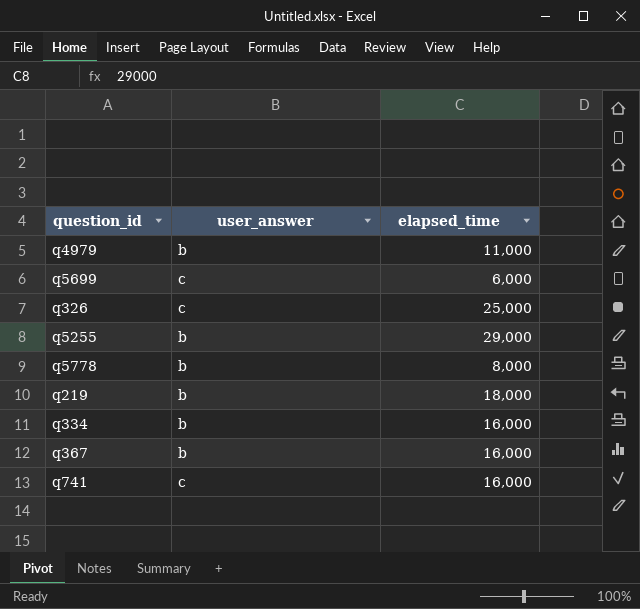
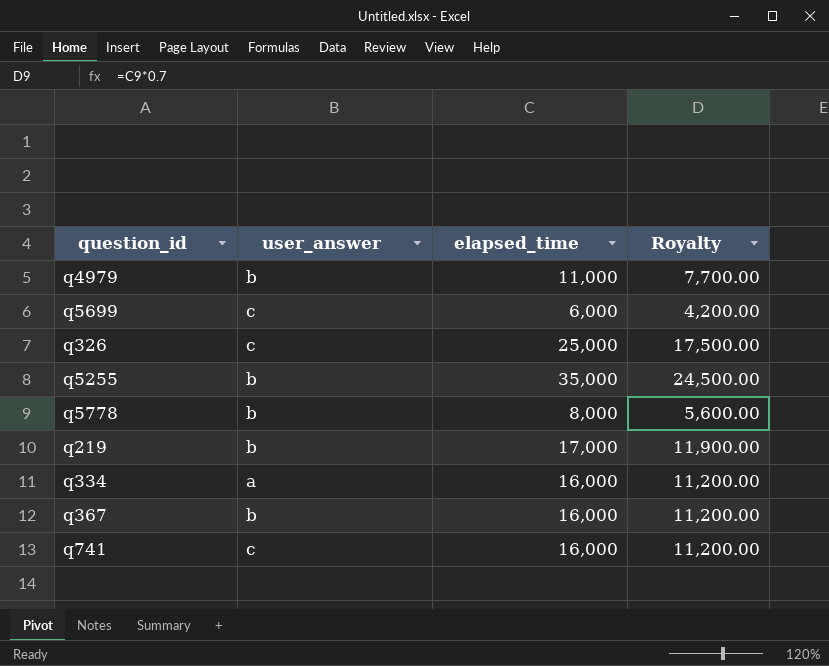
column Royalty | formula: none -> [elapsed_time] * 0.7
q5255 | elapsed_time: 29,000 -> 35,000
q219 | elapsed_time: 18,000 -> 17,000
q334 | user_answer: b -> a

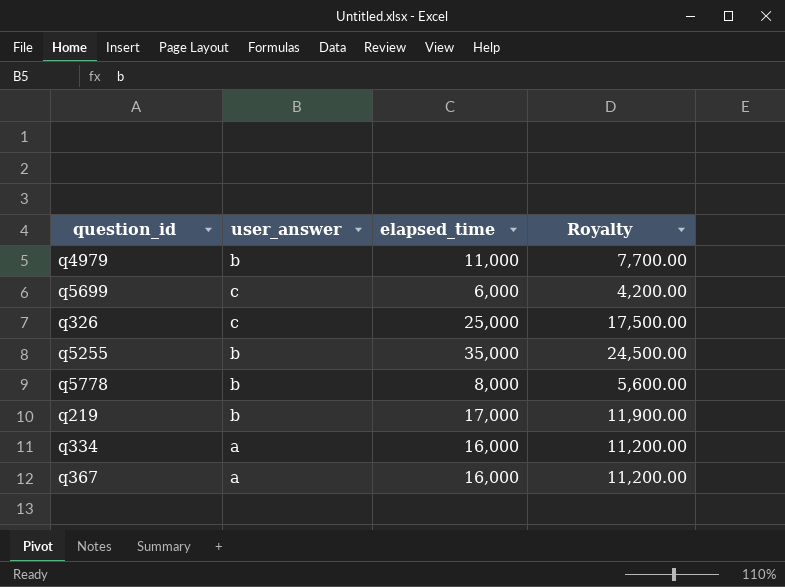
row q741: c | 16,000 | 11,200.00 -> none
q367 | user_answer: b -> a

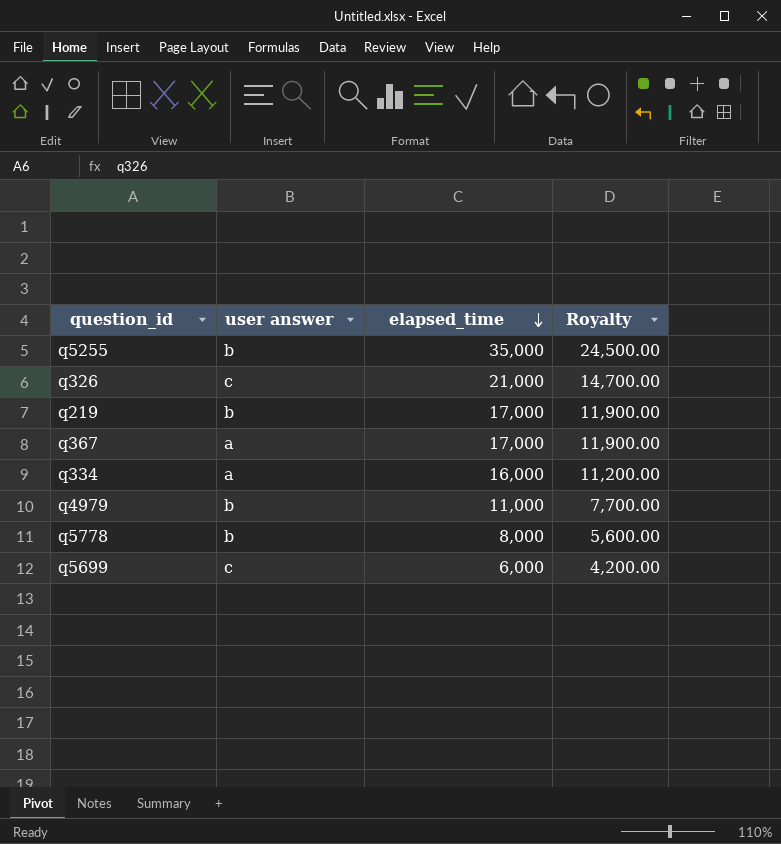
row order: none -> elapsed_time descending
column name: user_answer -> user answer
q326 | elapsed_time: 25,000 -> 21,000
q326 | Royalty: 17,500.00 -> 14,700.00
q367 | elapsed_time: 16,000 -> 17,000
q367 | Royalty: 11,200.00 -> 11,900.00

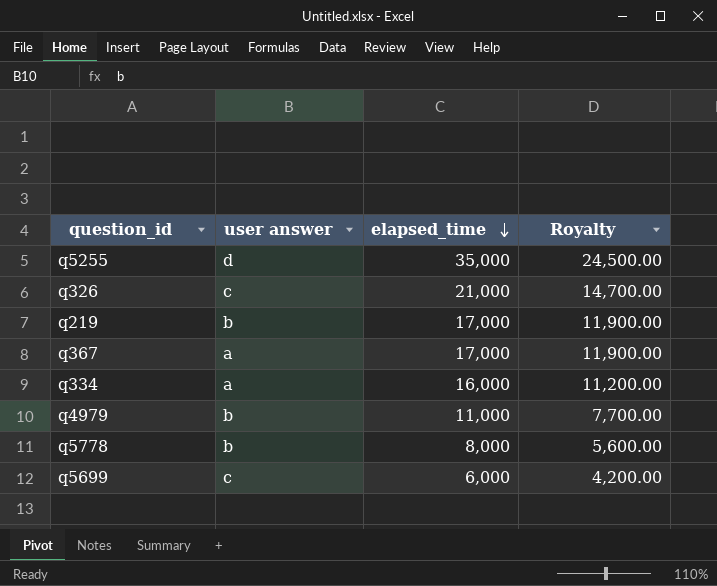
q5255 | user answer: b -> d

